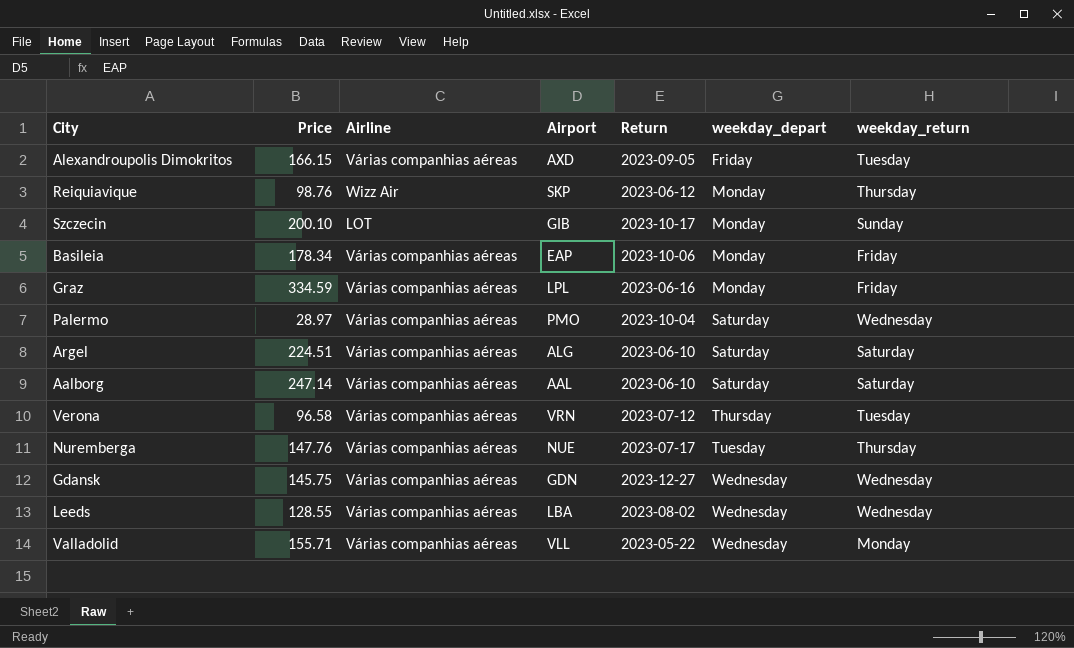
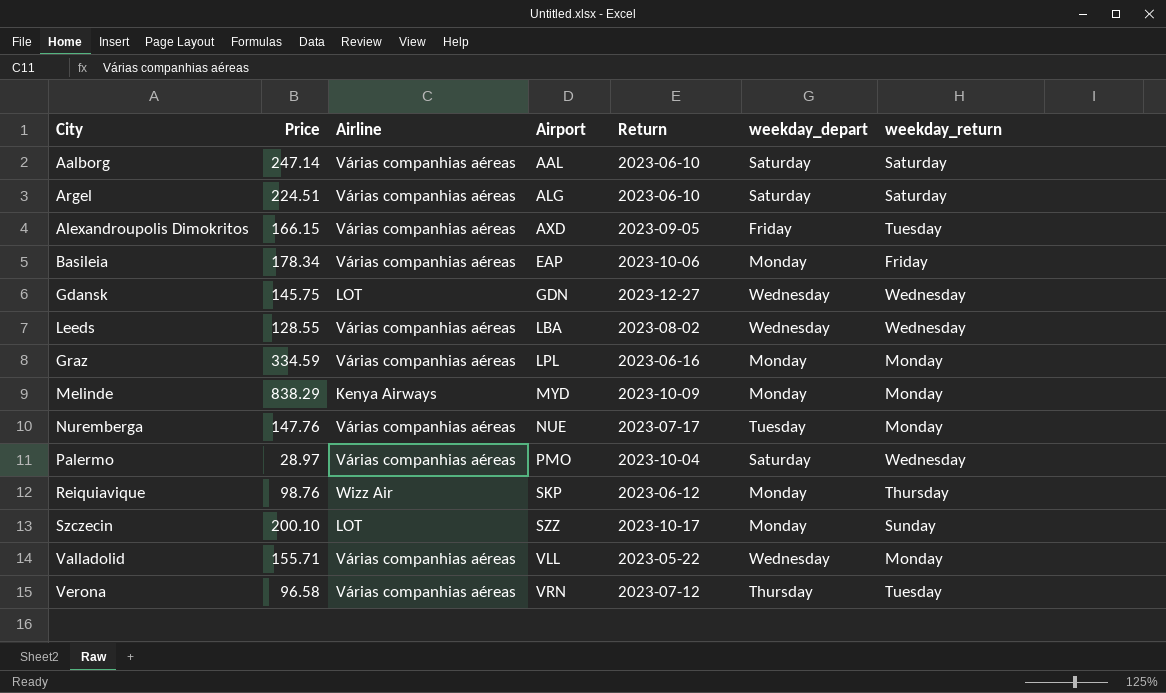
row order: weekday_depart ascending -> Airport ascending
Gdansk | Airline: Várias companhias aéreas -> LOT
Graz | weekday_return: Friday -> Monday
row Melinde: none -> 838.29 | Kenya Airways | MYD | 2023-10-09 | Monday | Monday
Nuremberga | weekday_return: Thursday -> Monday
Szczecin | Airport: GIB -> SZZ

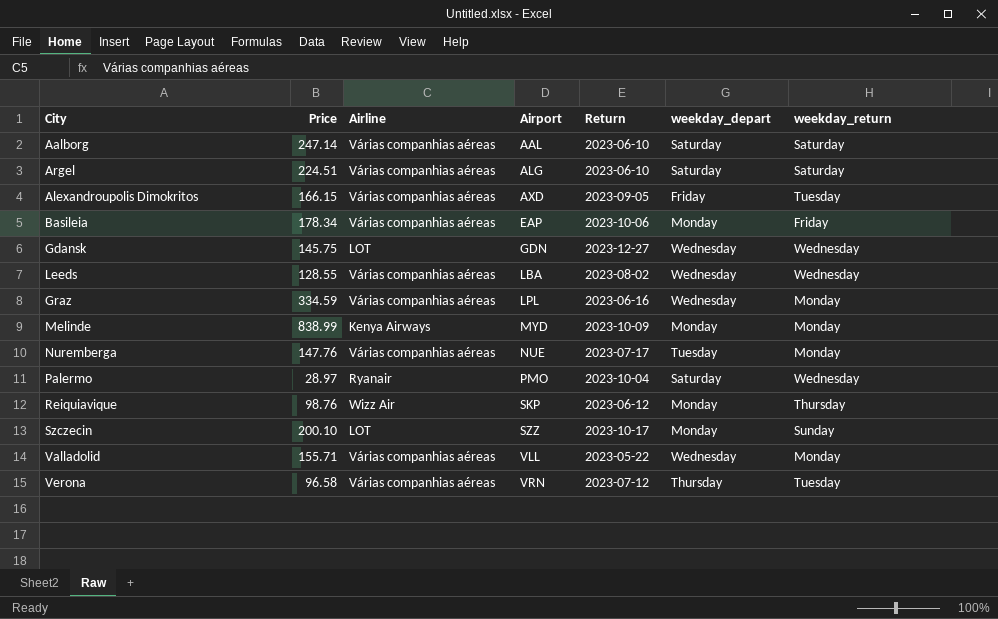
Graz | weekday_depart: Monday -> Wednesday
Melinde | Price: 838.29 -> 838.99
Palermo | Airline: Várias companhias aéreas -> Ryanair

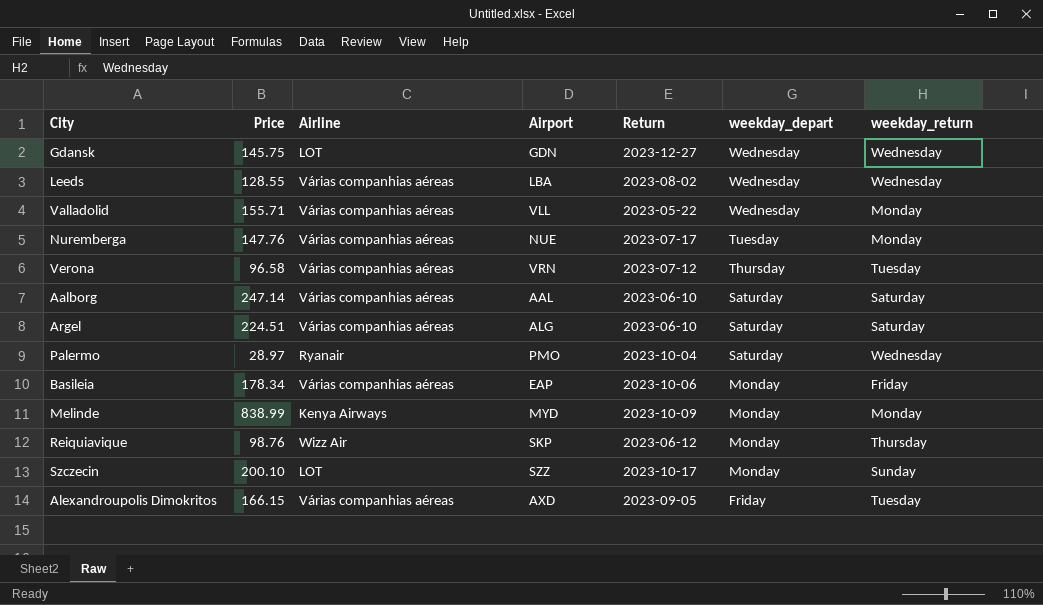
row order: Airport ascending -> weekday_depart descending
row Graz: 334.59 | Várias companhias aéreas | LPL | 2023-06-16 | Wednesday | Monday -> none

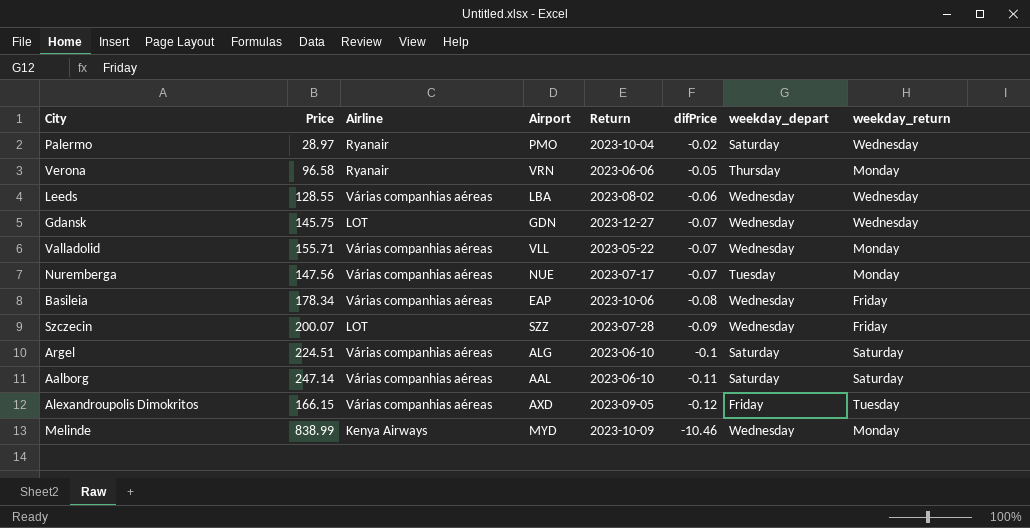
row order: weekday_depart descending -> difPrice descending
column difPrice | position: none -> 6
row Reiquiavique: 98.76 | Wizz Air | SKP | 2023-06-12 | Monday | Thursday -> none
Verona | Airline: Várias companhias aéreas -> Ryanair
Verona | Return: 2023-07-12 -> 2023-06-06
Verona | weekday_return: Tuesday -> Monday
Nuremberga | Price: 147.76 -> 147.56
Basileia | weekday_depart: Monday -> Wednesday
Szczecin | Price: 200.10 -> 200.07
Szczecin | Return: 2023-10-17 -> 2023-07-28
Szczecin | weekday_depart: Monday -> Wednesday
Szczecin | weekday_return: Sunday -> Friday
Melinde | weekday_depart: Monday -> Wednesday

